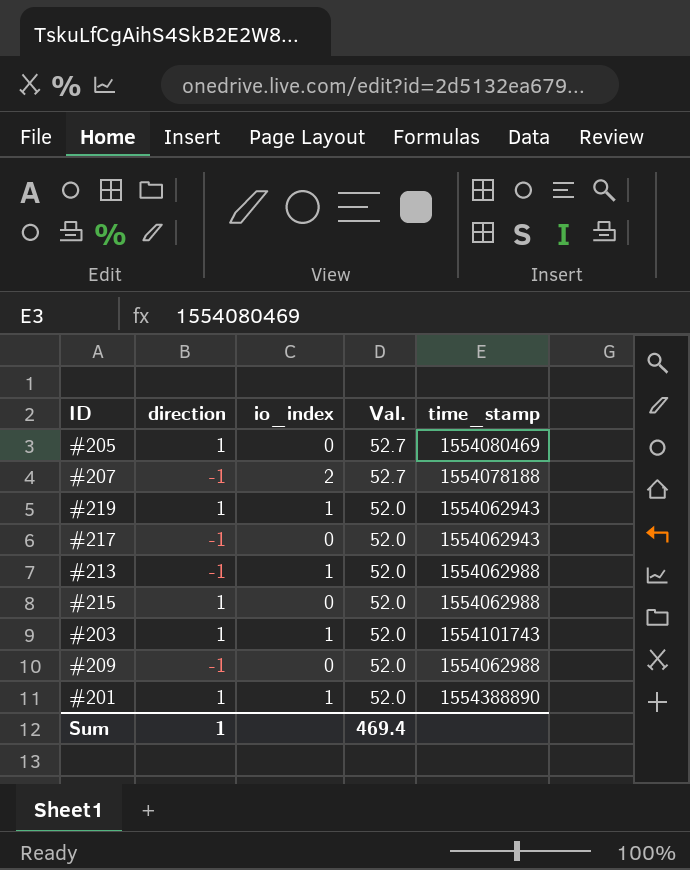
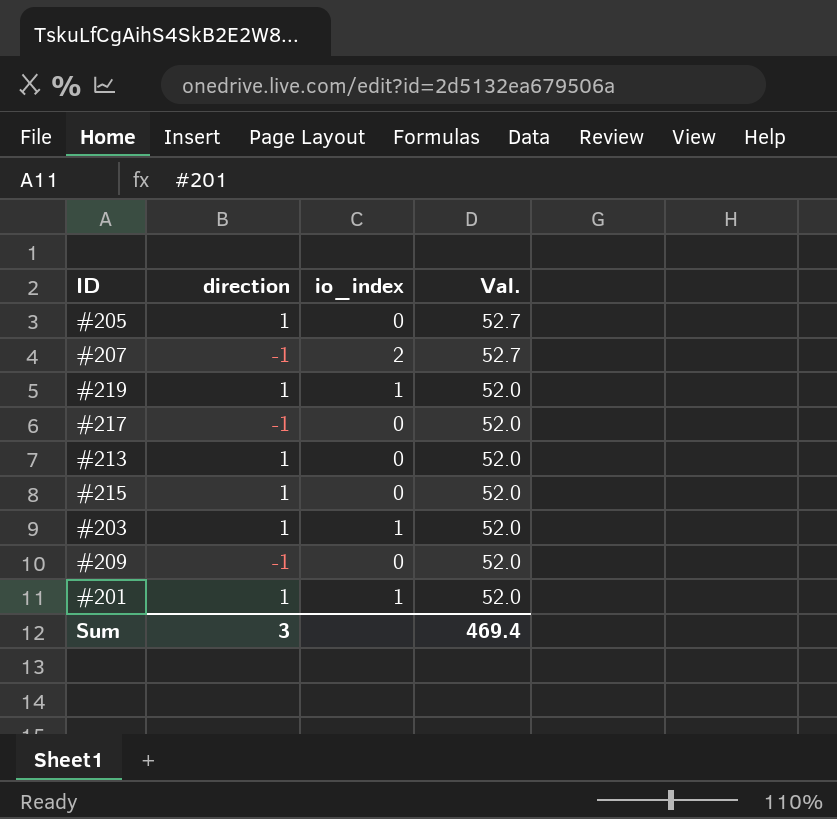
column time_stamp | position: 5 -> none
#213 | direction: -1 -> 1
#213 | io_index: 1 -> 0
Sum | direction: 1 -> 3

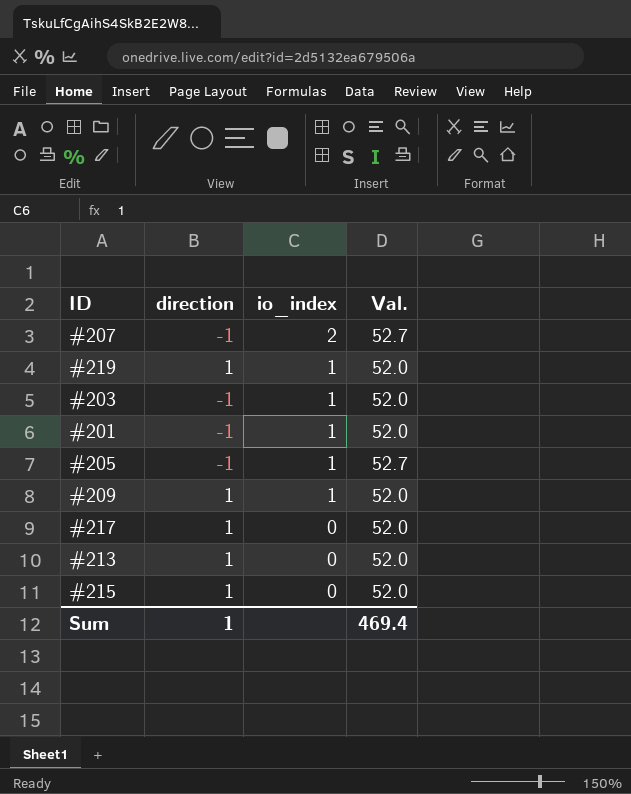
row order: Val. descending -> io_index descending
#203 | direction: 1 -> -1
#201 | direction: 1 -> -1
#205 | direction: 1 -> -1
#205 | io_index: 0 -> 1
#209 | direction: -1 -> 1
#209 | io_index: 0 -> 1
#217 | direction: -1 -> 1
Sum | direction: 3 -> 1

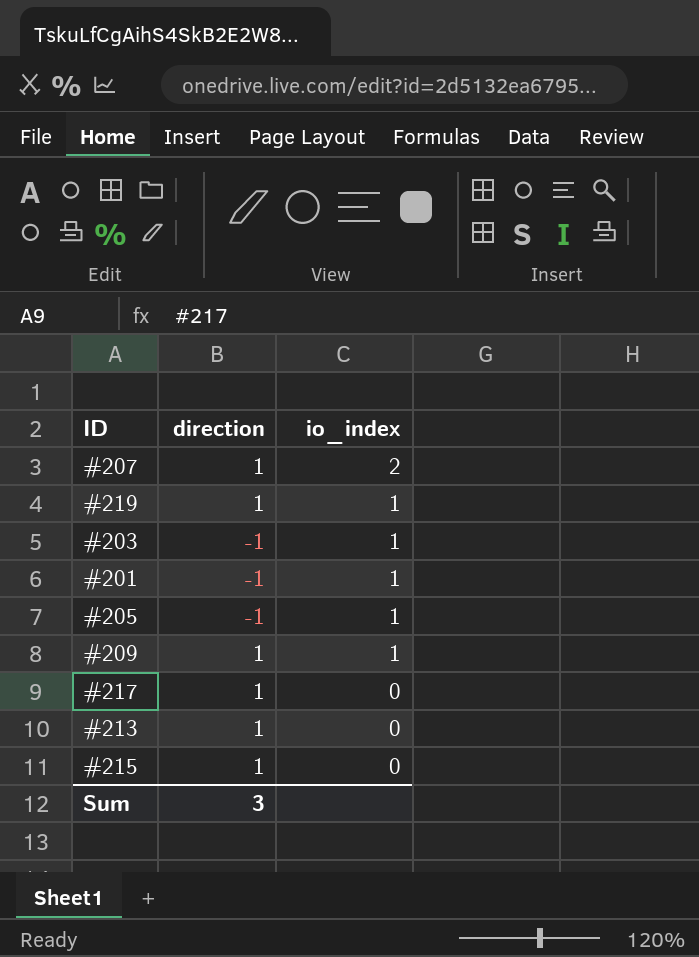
column Val. | position: 4 -> none
#207 | direction: -1 -> 1
Sum | direction: 1 -> 3

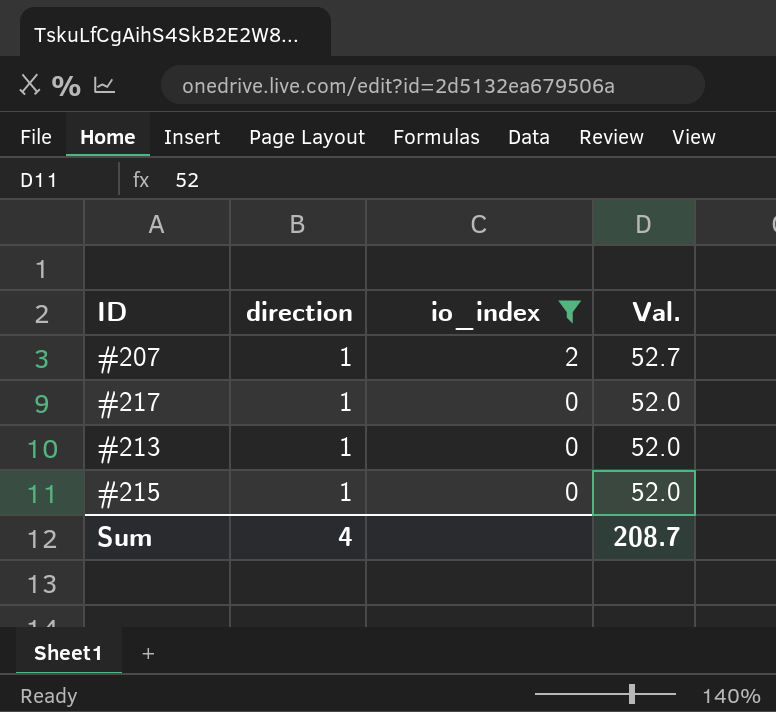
filter: none -> io_index != 1
column Val. | position: none -> 4
Sum | direction: 3 -> 4

